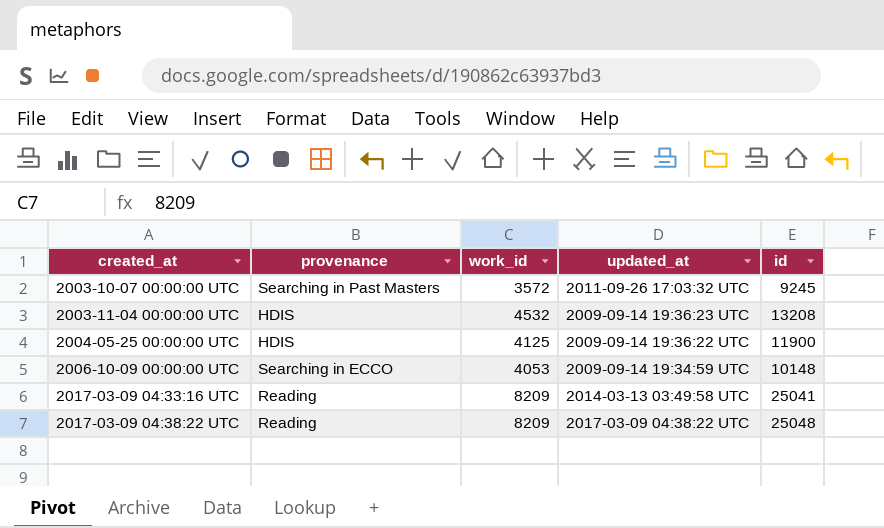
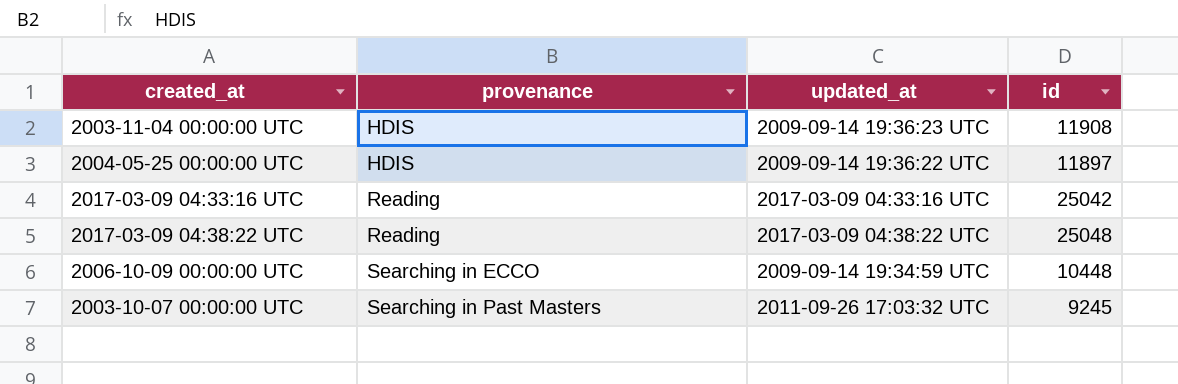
row order: created_at ascending -> provenance ascending
column work_id | position: 3 -> none
2003-11-04 00:00:00 UTC | id: 13208 -> 11908
2004-05-25 00:00:00 UTC | id: 11900 -> 11897
2017-03-09 04:33:16 UTC | updated_at: 2014-03-13 03:49:58 UTC -> 2017-03-09 04:33:16 UTC
2017-03-09 04:33:16 UTC | id: 25041 -> 25042
2006-10-09 00:00:00 UTC | id: 10148 -> 10448

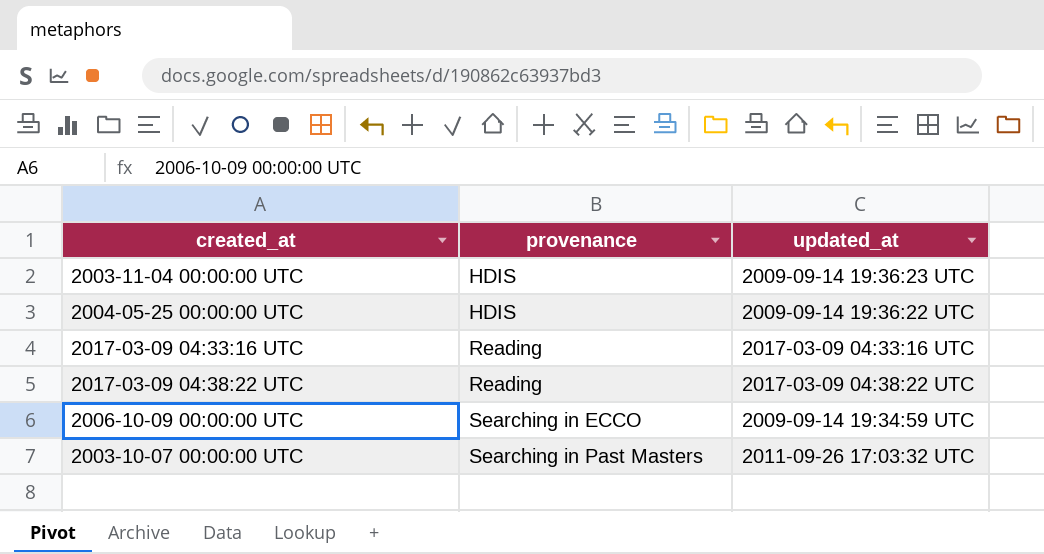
column id | position: 4 -> none

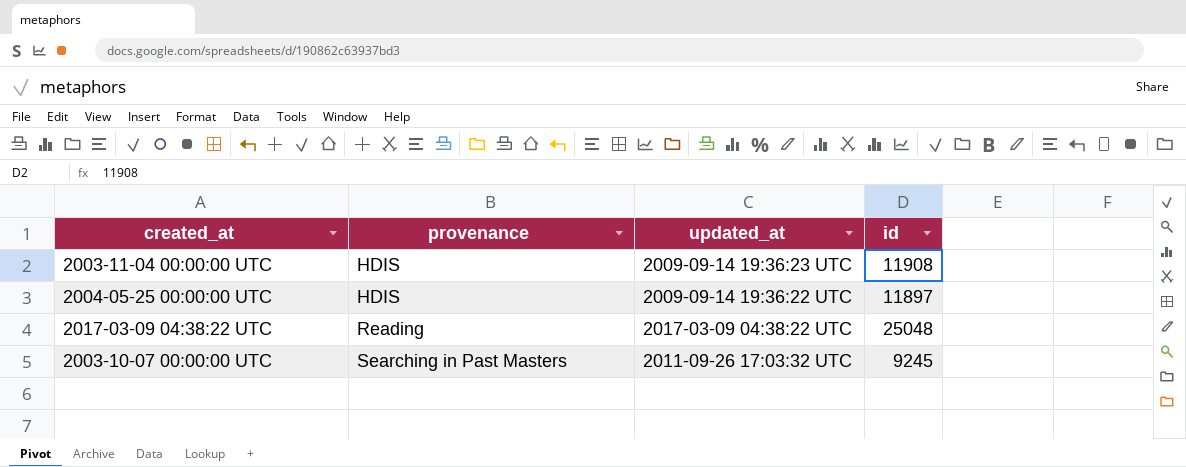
column id | position: none -> 4
row 2017-03-09 04:33:16 UTC: Reading | 2017-03-09 04:33:16 UTC -> none
row 2006-10-09 00:00:00 UTC: Searching in ECCO | 2009-09-14 19:34:59 UTC -> none

